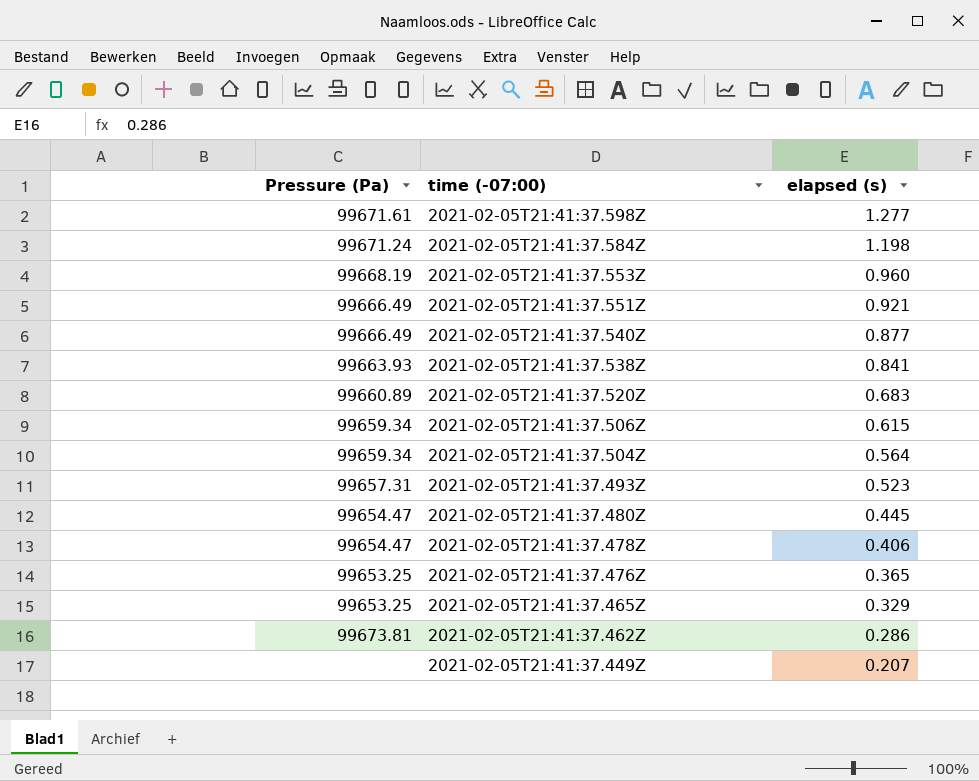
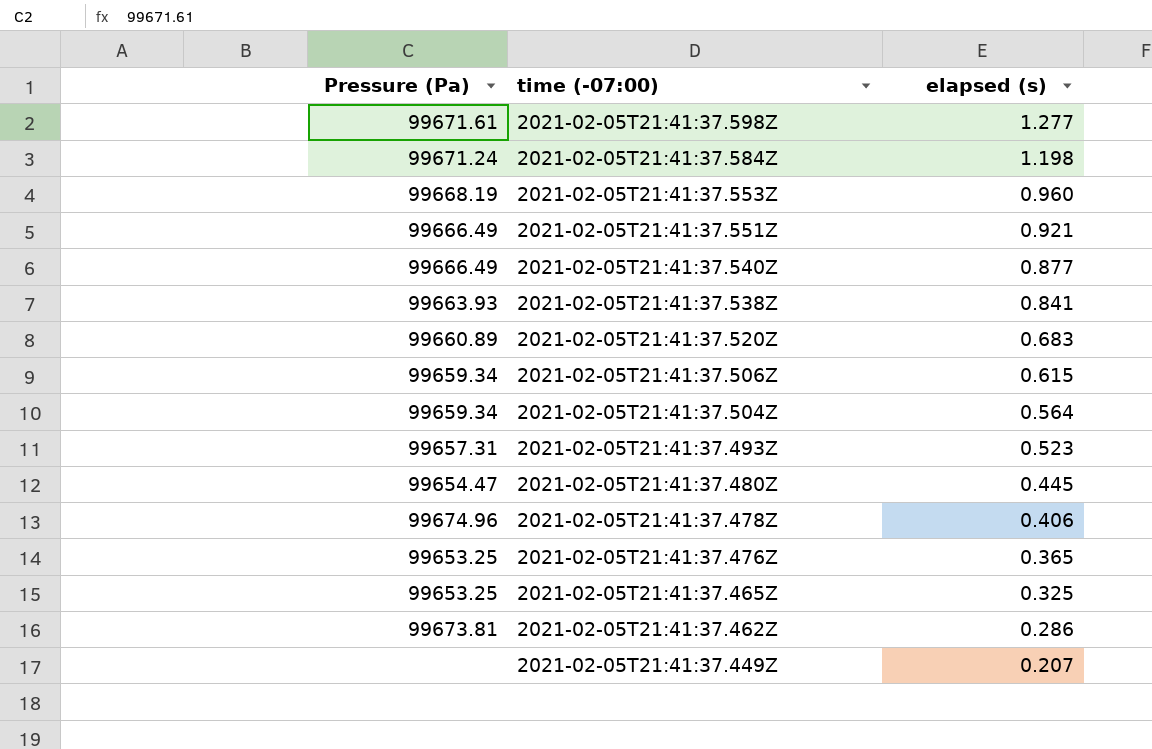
2021-02-05T21:41:37.478Z | Pressure (Pa): 99654.47 -> 99674.96
2021-02-05T21:41:37.465Z | elapsed (s): 0.329 -> 0.325

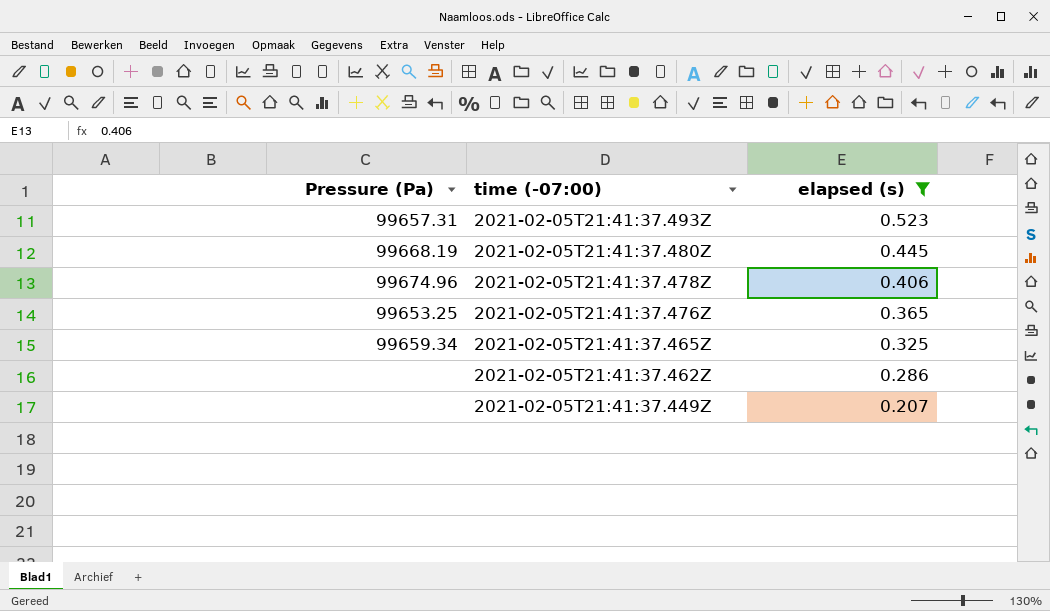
filter: none -> elapsed (s) <= 0.523
2021-02-05T21:41:37.480Z | Pressure (Pa): 99654.47 -> 99668.19
2021-02-05T21:41:37.465Z | Pressure (Pa): 99653.25 -> 99659.34
2021-02-05T21:41:37.462Z | Pressure (Pa): 99673.81 -> none

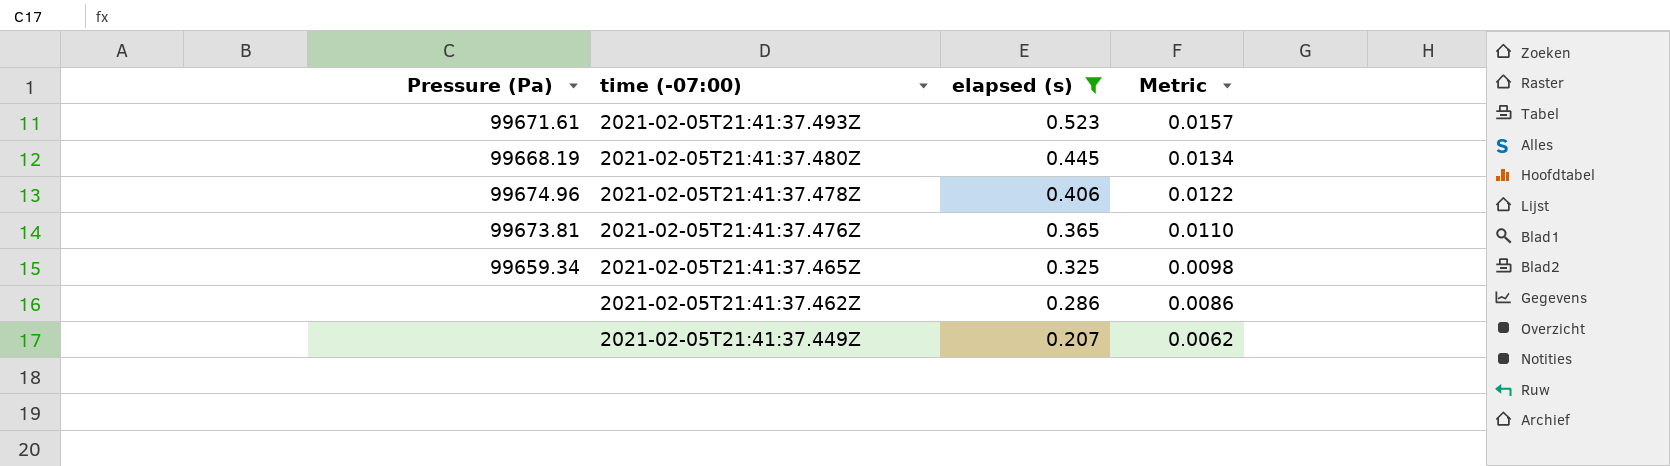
column Metric | formula: none -> [elapsed (s)] * 0.03
2021-02-05T21:41:37.493Z | Pressure (Pa): 99657.31 -> 99671.61
2021-02-05T21:41:37.476Z | Pressure (Pa): 99653.25 -> 99673.81

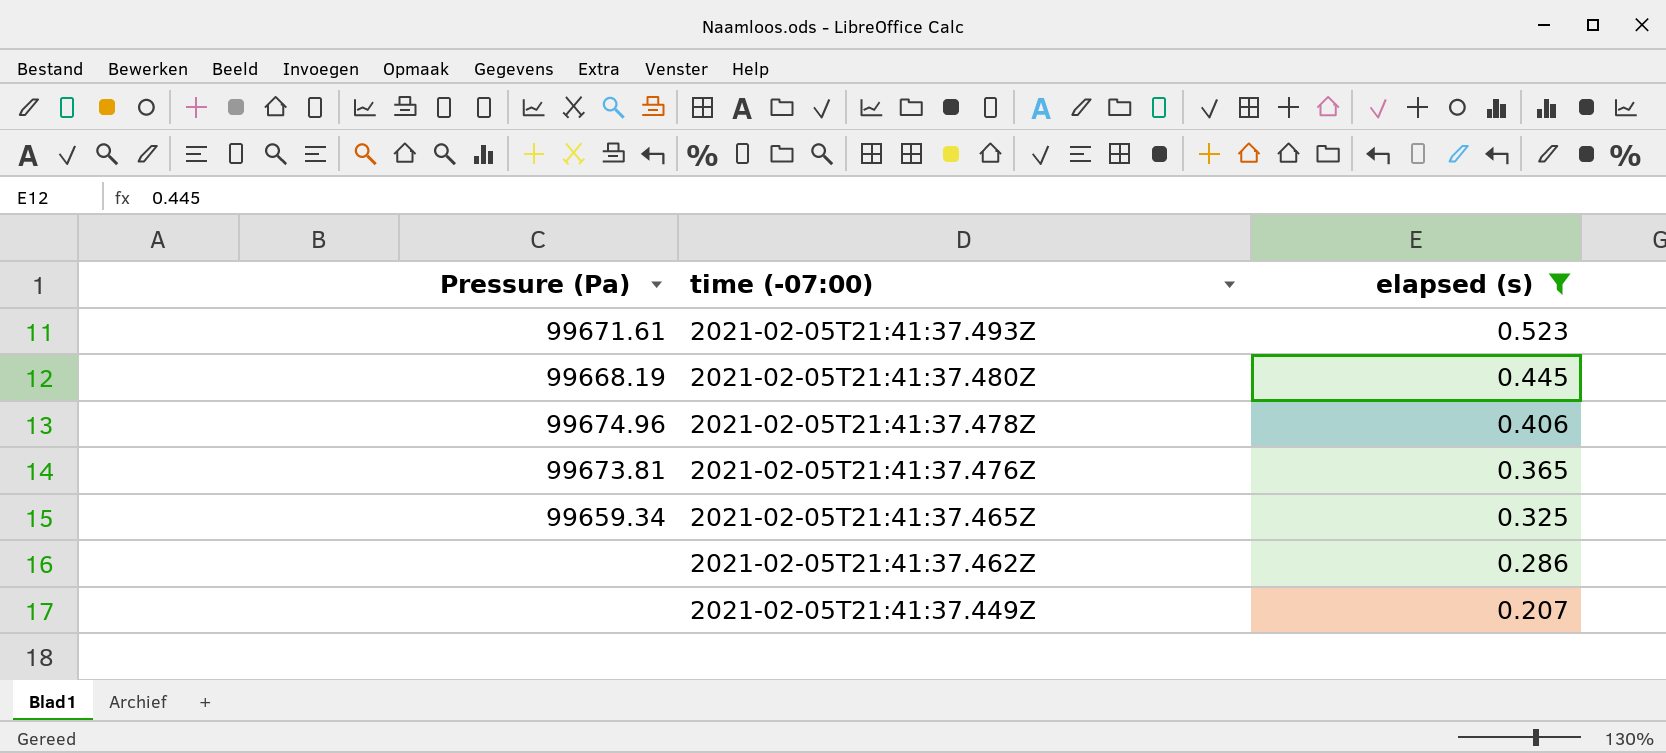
column Metric | formula: [elapsed (s)] * 0.03 -> none

